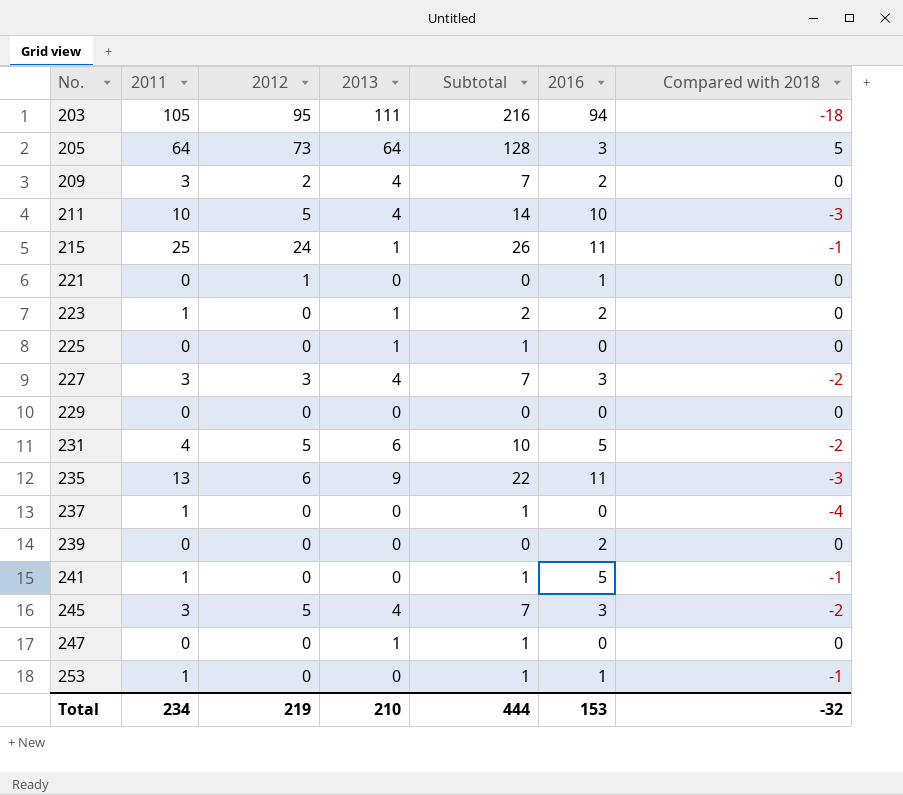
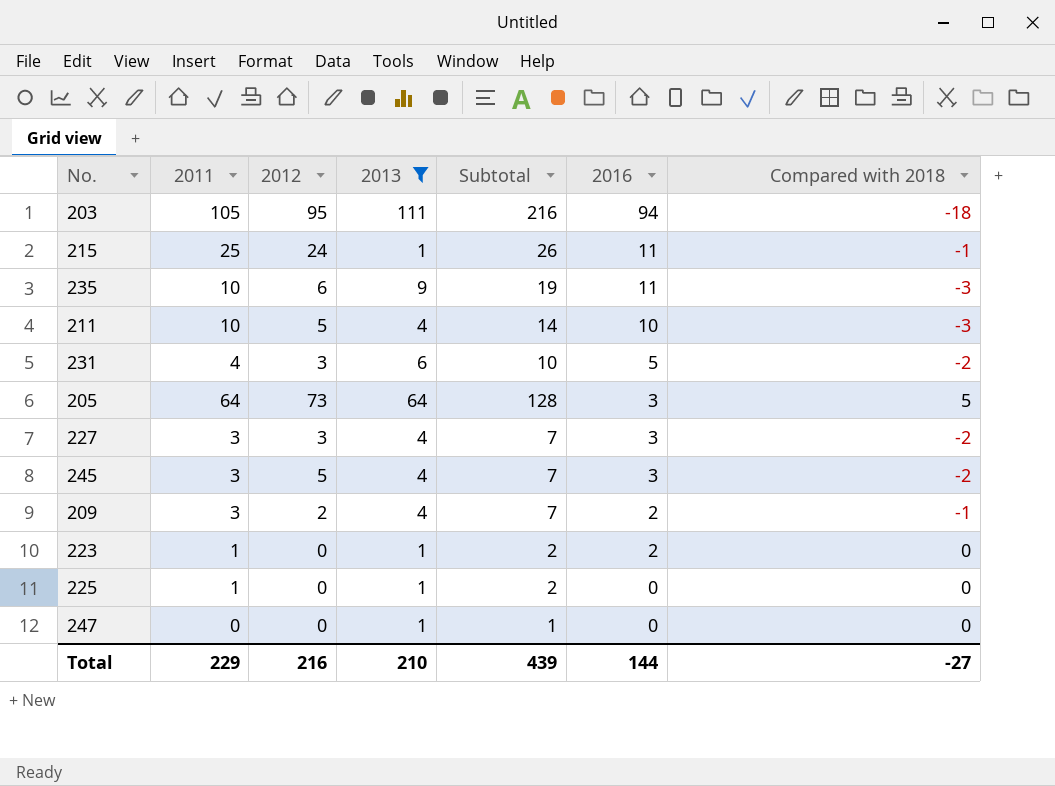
filter: none -> 2013 != 0
row order: No. ascending -> 2016 descending
235 | 2011: 13 -> 10
235 | Subtotal: 22 -> 19
231 | 2012: 5 -> 3
209 | Compared with 2018: 0 -> -1
225 | 2011: 0 -> 1
225 | Subtotal: 1 -> 2
Total | 2011: 234 -> 229
Total | 2012: 219 -> 216
Total | Subtotal: 444 -> 439
Total | 2016: 153 -> 144
Total | Compared with 2018: -32 -> -27

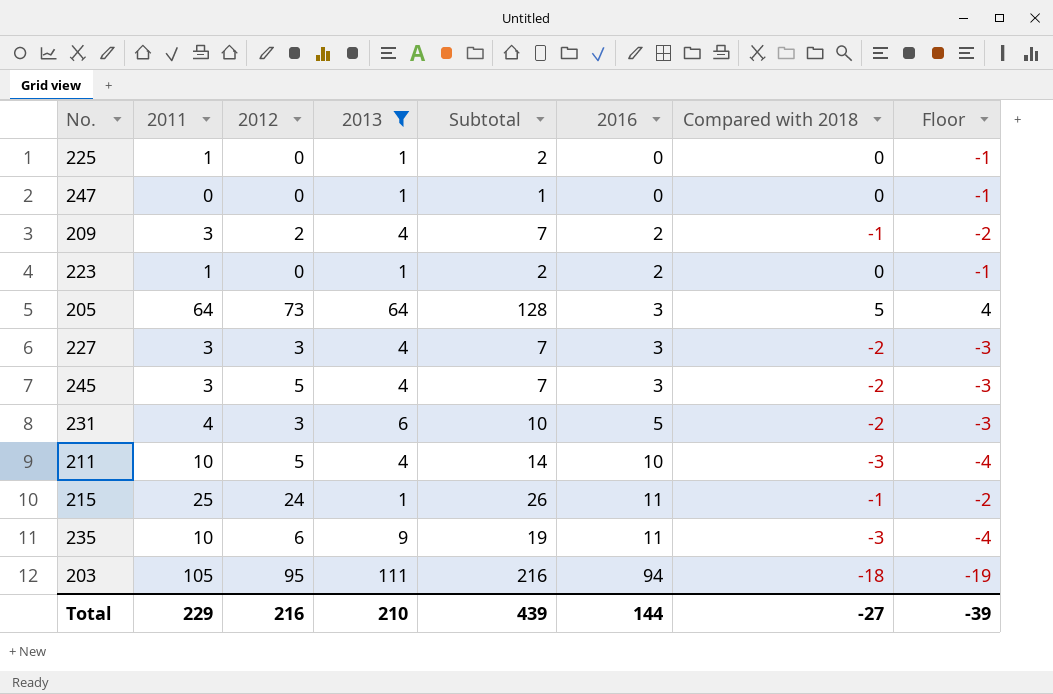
row order: 2016 descending -> 2016 ascending
column Floor | formula: none -> [Compared with 2018] - 1

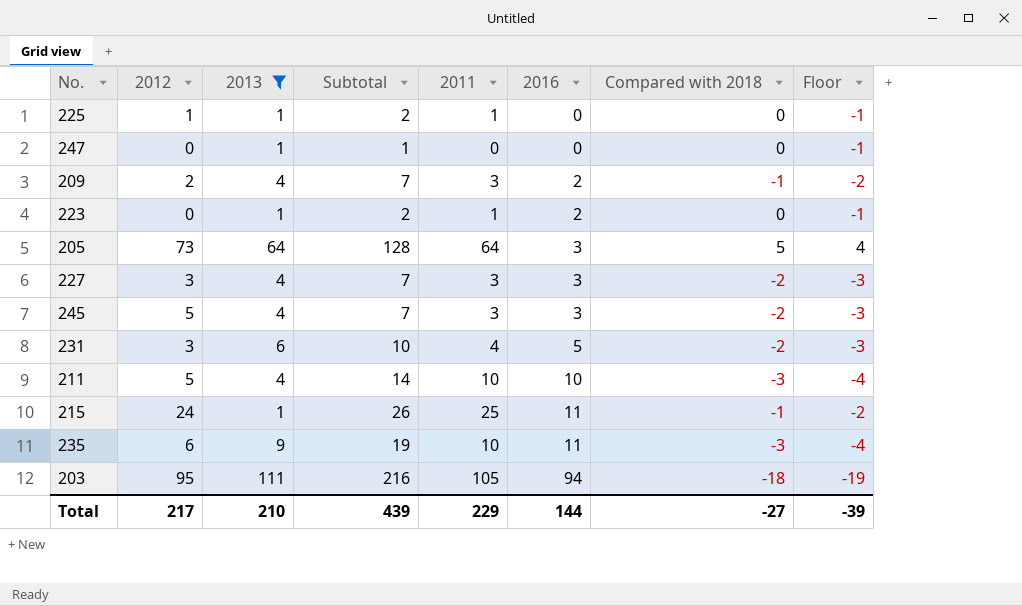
column 2011 | position: 2 -> 5
225 | 2012: 0 -> 1
Total | 2012: 216 -> 217

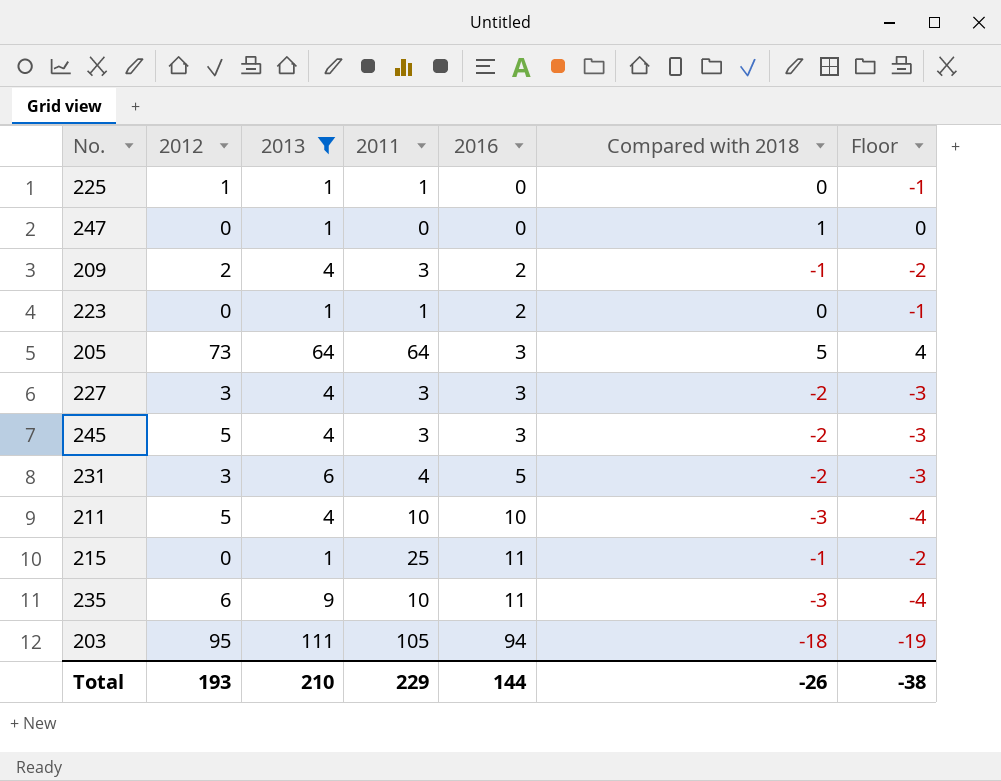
column Subtotal | formula: [2013] + [2011] -> none
247 | Compared with 2018: 0 -> 1
247 | Floor: -1 -> 0
215 | 2012: 24 -> 0
Total | 2012: 217 -> 193
Total | Compared with 2018: -27 -> -26
Total | Floor: -39 -> -38

